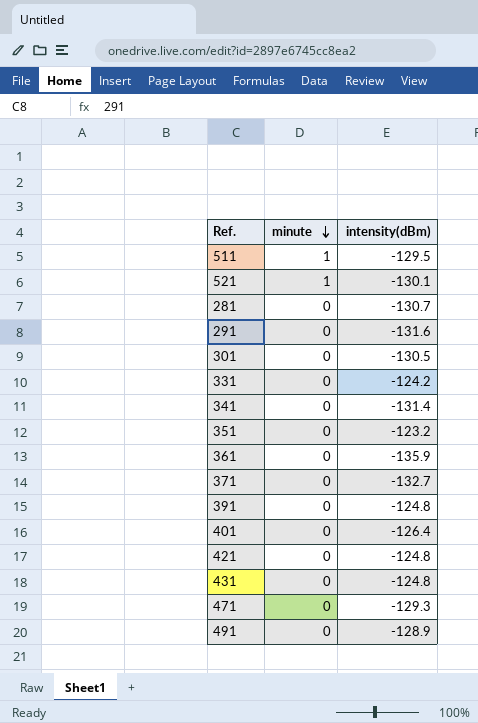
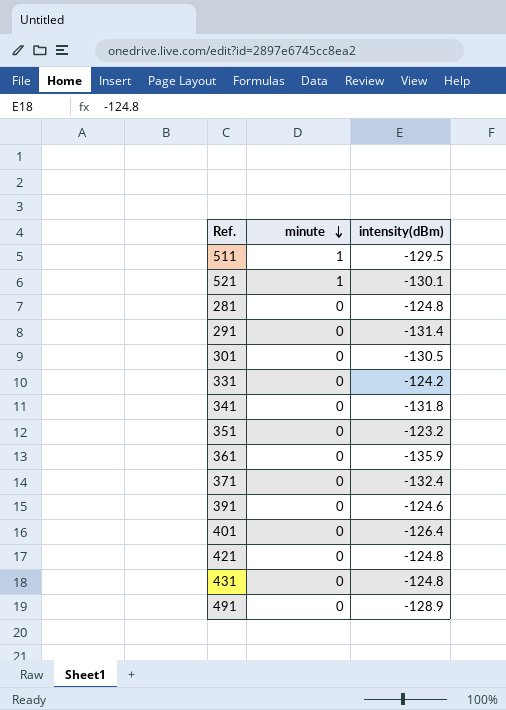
row 471: 0 | -129.3 -> none
281 | intensity(dBm): -130.7 -> -124.8
291 | intensity(dBm): -131.6 -> -131.4
341 | intensity(dBm): -131.4 -> -131.8
371 | intensity(dBm): -132.7 -> -132.4
391 | intensity(dBm): -124.8 -> -124.6

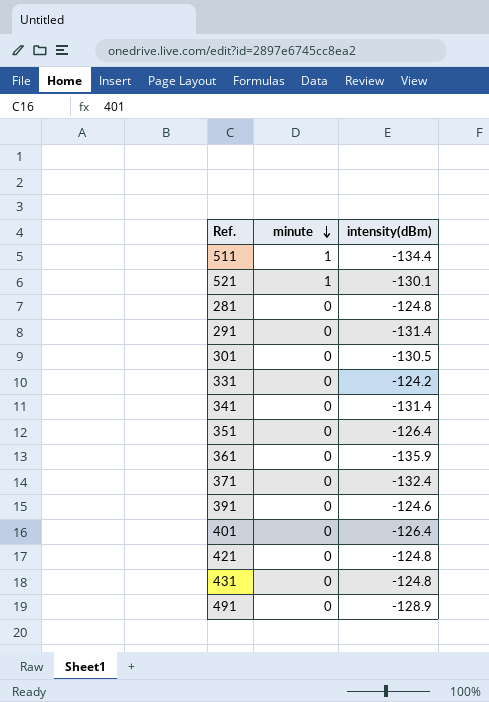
511 | intensity(dBm): -129.5 -> -134.4
341 | intensity(dBm): -131.8 -> -131.4
351 | intensity(dBm): -123.2 -> -126.4

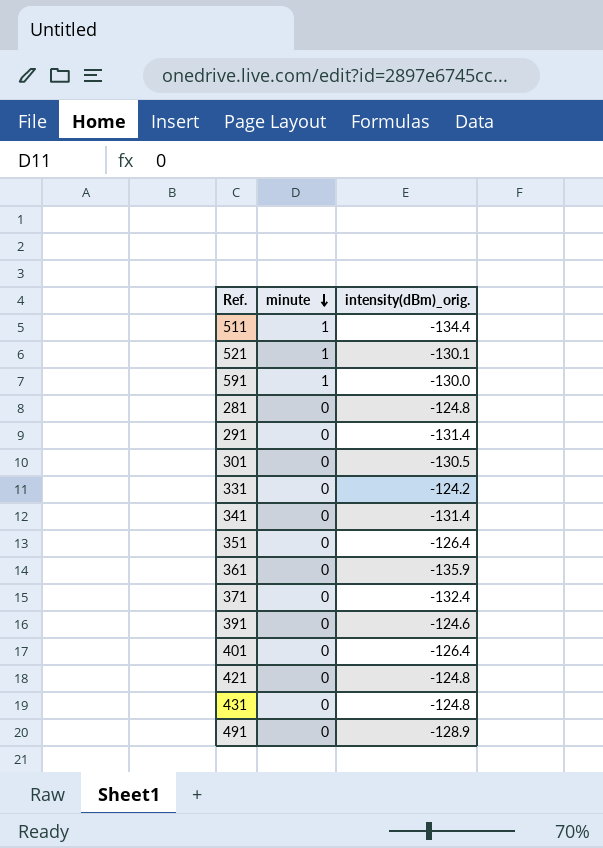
column name: intensity(dBm) -> intensity(dBm)_orig.
row 591: none -> 1 | -130.0

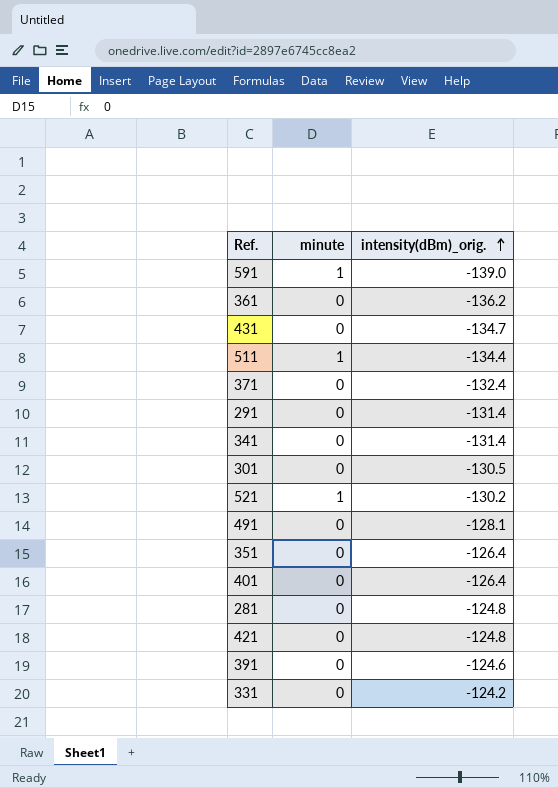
row order: minute descending -> intensity(dBm)_orig. ascending
591 | intensity(dBm)_orig.: -130.0 -> -139.0
361 | intensity(dBm)_orig.: -135.9 -> -136.2
431 | intensity(dBm)_orig.: -124.8 -> -134.7
521 | intensity(dBm)_orig.: -130.1 -> -130.2
491 | intensity(dBm)_orig.: -128.9 -> -128.1

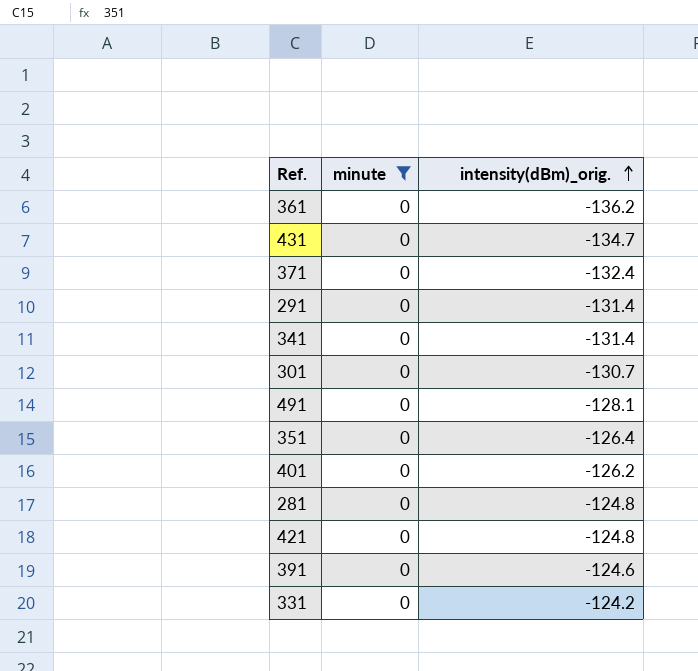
filter: none -> minute = 0
301 | intensity(dBm)_orig.: -130.5 -> -130.7
401 | intensity(dBm)_orig.: -126.4 -> -126.2

